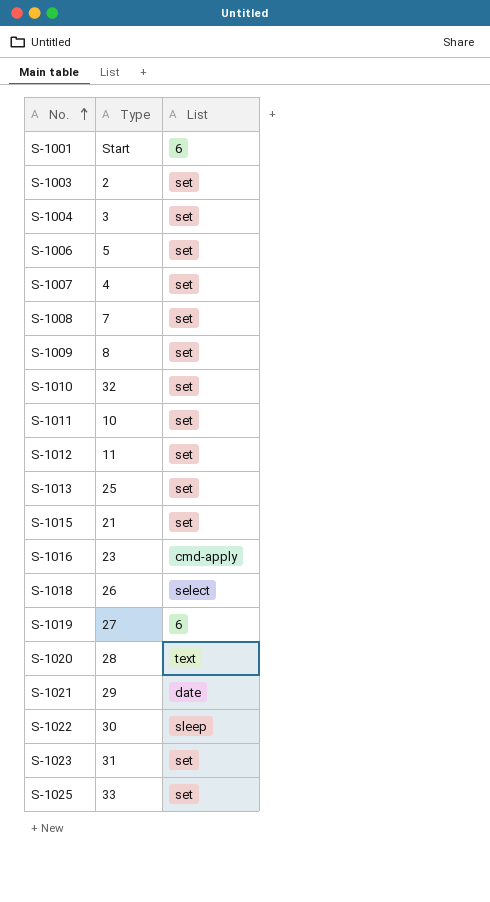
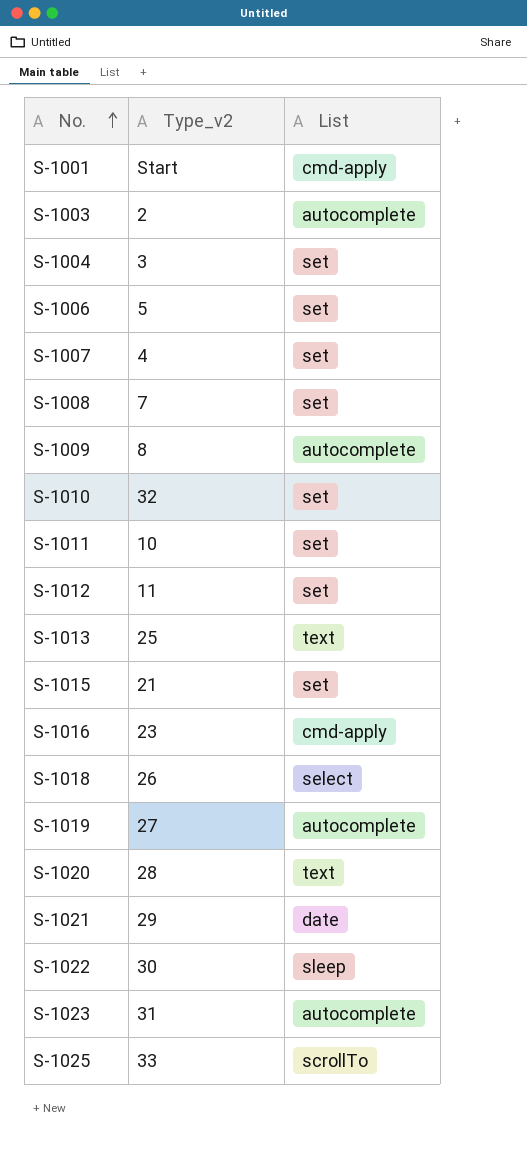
column name: Type -> Type_v2
S-1001 | List: 6 -> cmd-apply
S-1003 | List: set -> autocomplete
S-1009 | List: set -> autocomplete
S-1013 | List: set -> text
S-1019 | List: 6 -> autocomplete
S-1023 | List: set -> autocomplete
S-1025 | List: set -> scrollTo

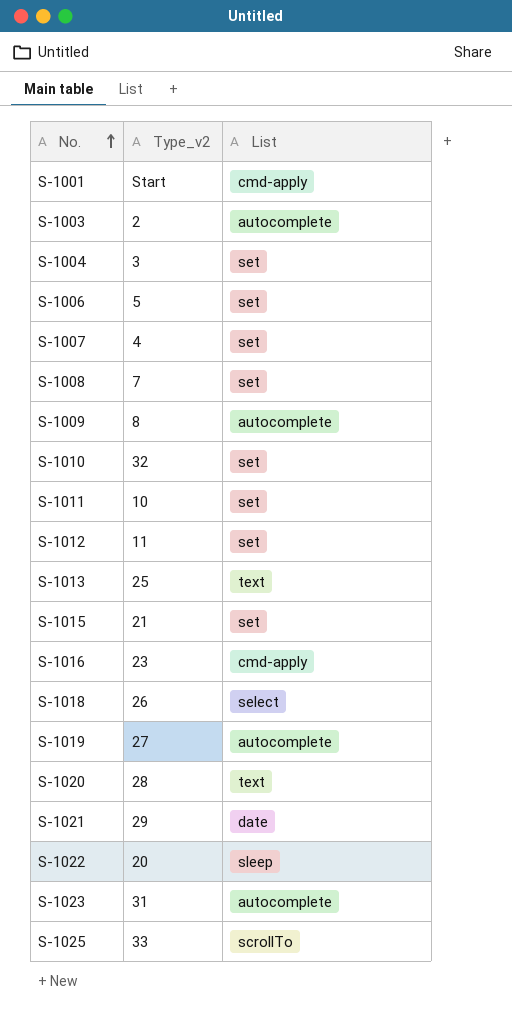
S-1022 | Type_v2: 30 -> 20

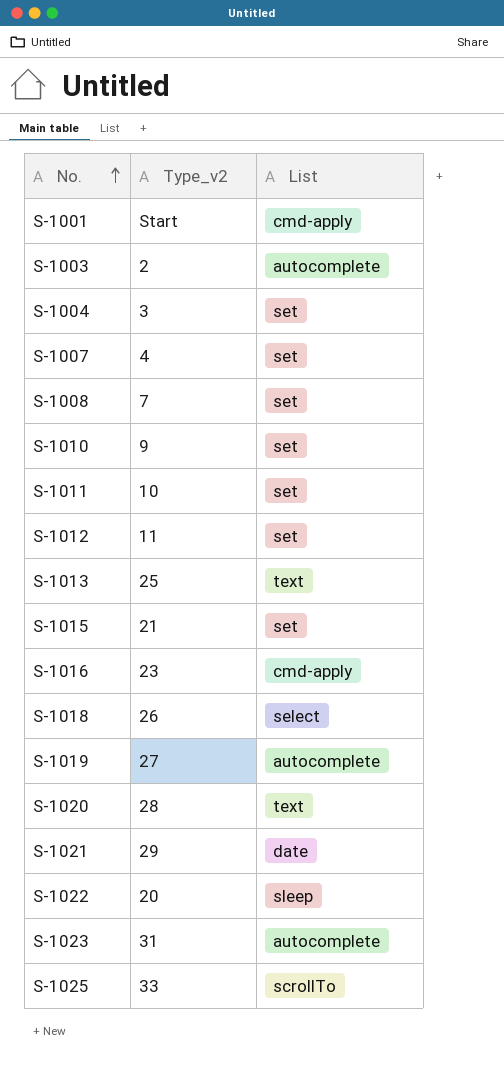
row S-1006: 5 | set -> none
row S-1009: 8 | autocomplete -> none
S-1010 | Type_v2: 32 -> 9

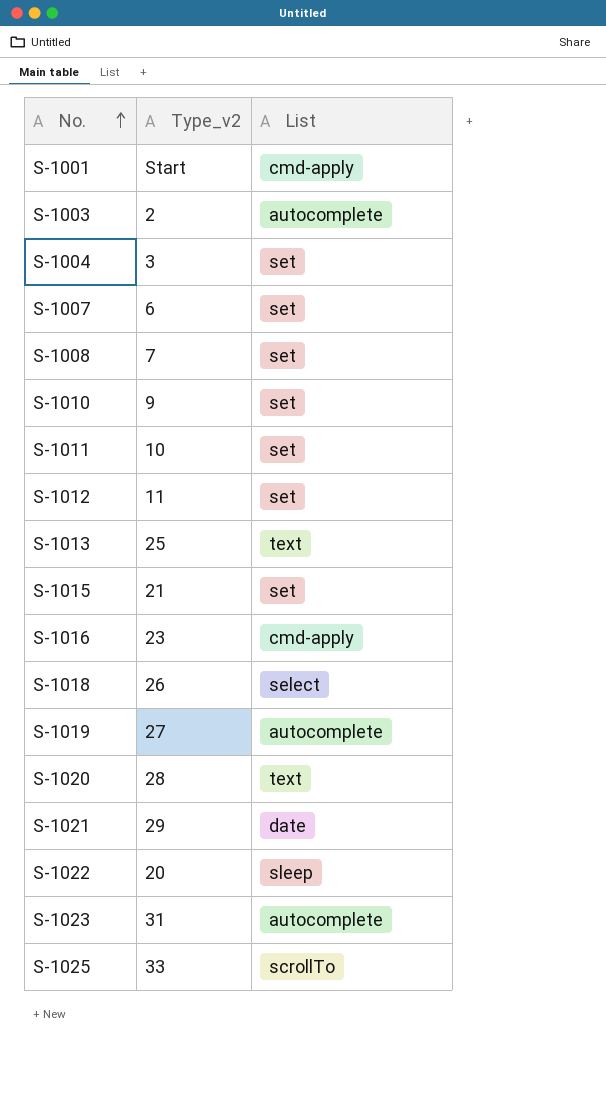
S-1007 | Type_v2: 4 -> 6

